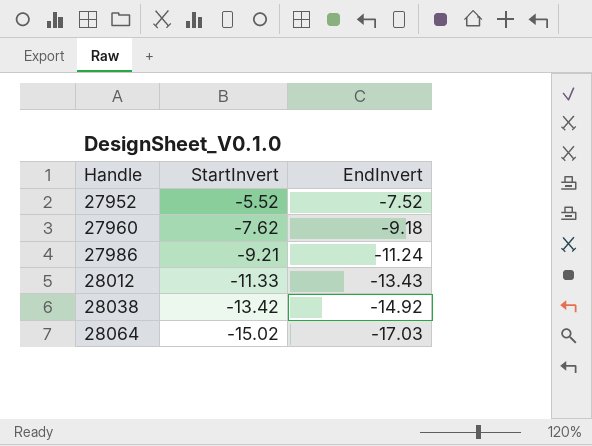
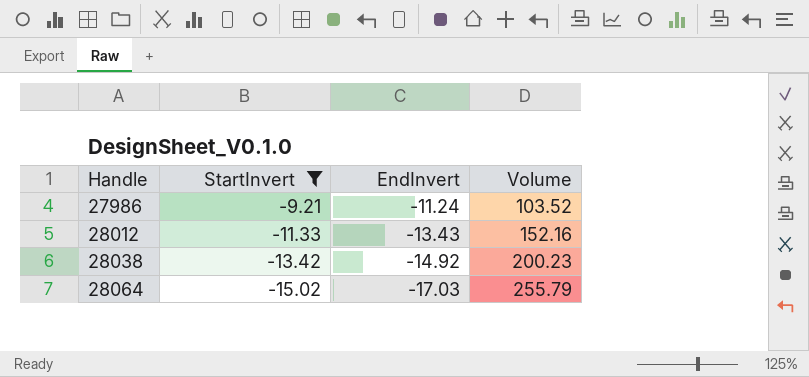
filter: none -> StartInvert <= -9.21
column Volume | formula: none -> [StartInvert] * [EndInvert]

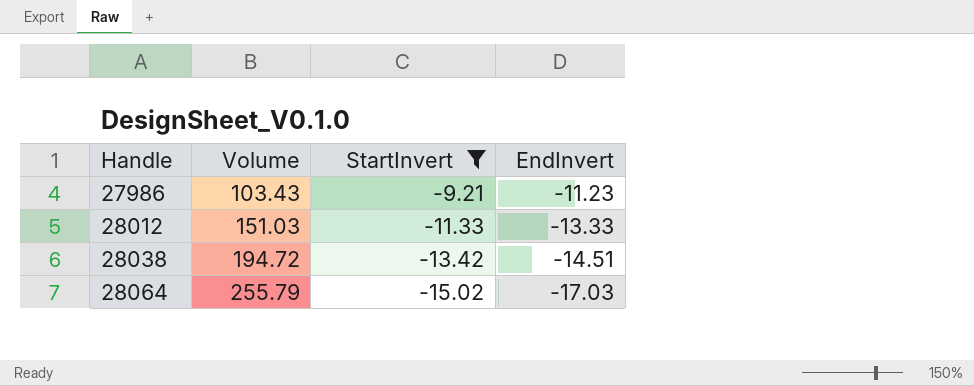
column Volume | position: 4 -> 2
27986 | Volume: 103.52 -> 103.43
27986 | EndInvert: -11.24 -> -11.23
28012 | Volume: 152.16 -> 151.03
28012 | EndInvert: -13.43 -> -13.33
28038 | Volume: 200.23 -> 194.72
28038 | EndInvert: -14.92 -> -14.51

